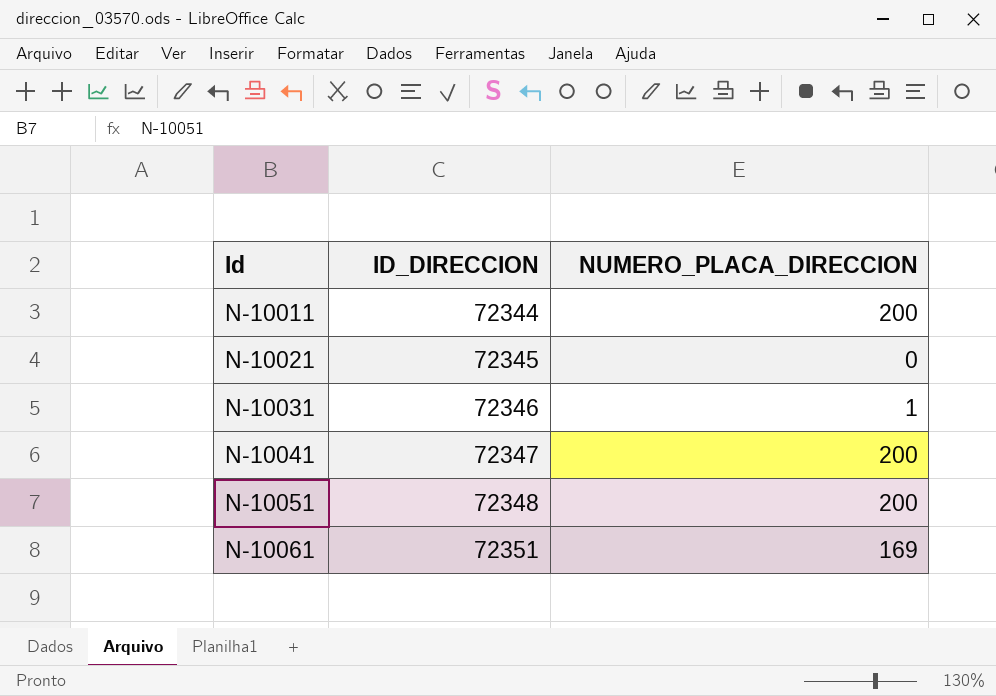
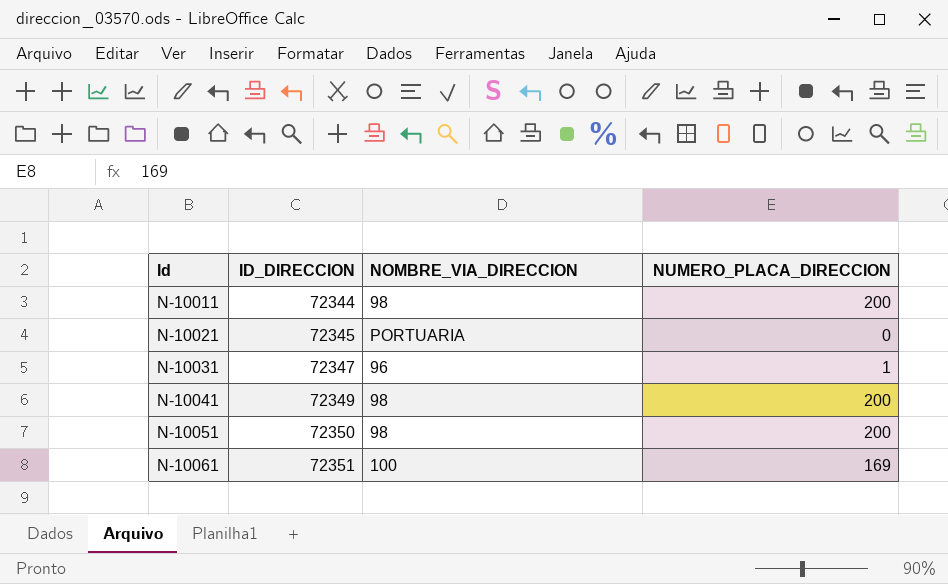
column NOMBRE_VIA_DIRECCION | position: none -> 3
N-10031 | ID_DIRECCION: 72346 -> 72347
N-10041 | ID_DIRECCION: 72347 -> 72349
N-10051 | ID_DIRECCION: 72348 -> 72350

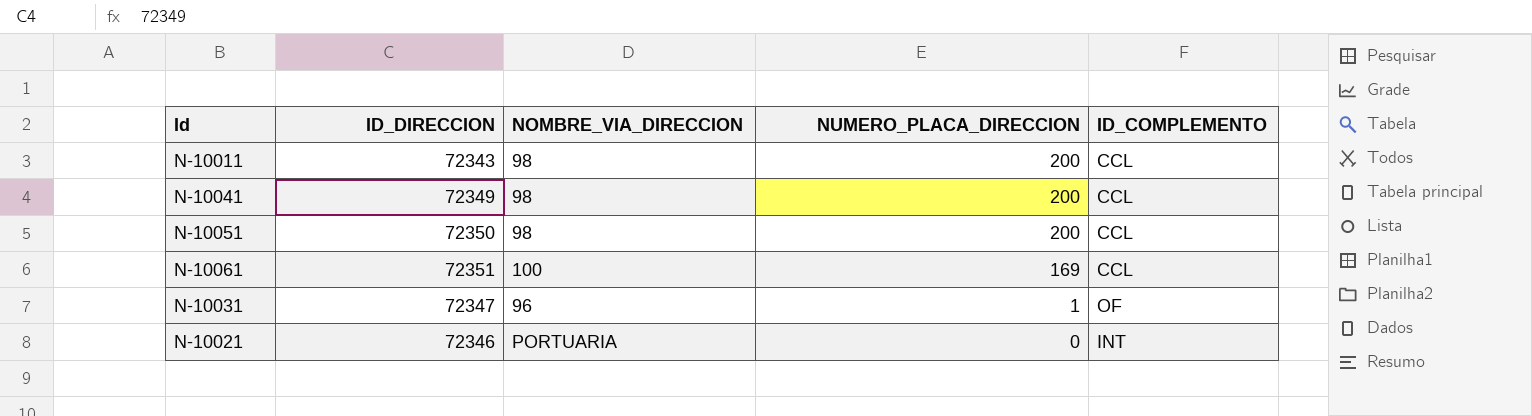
row order: Id ascending -> NUMERO_PLACA_DIRECCION descending
column ID_COMPLEMENTO | position: none -> 5
N-10011 | ID_DIRECCION: 72344 -> 72343
N-10021 | ID_DIRECCION: 72345 -> 72346

